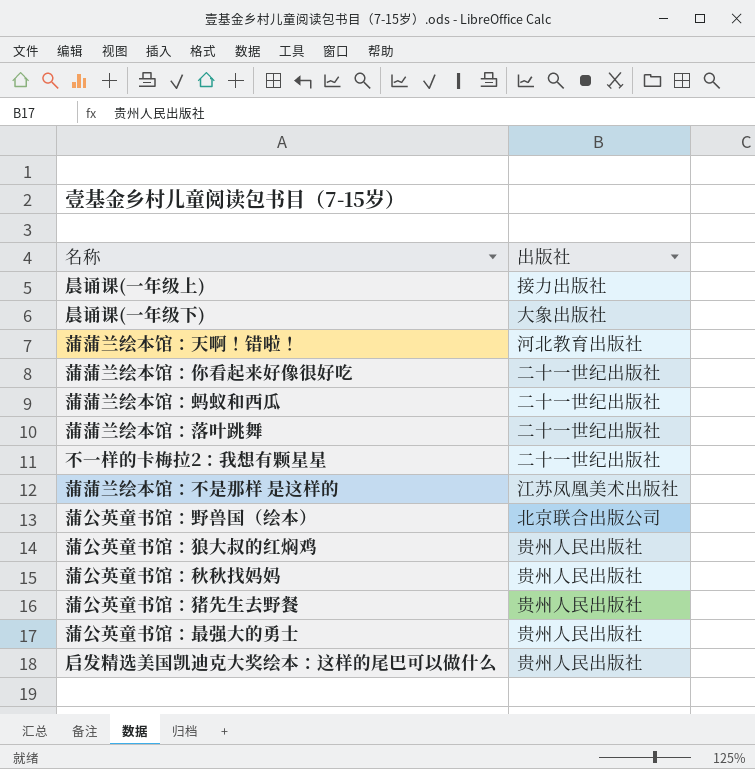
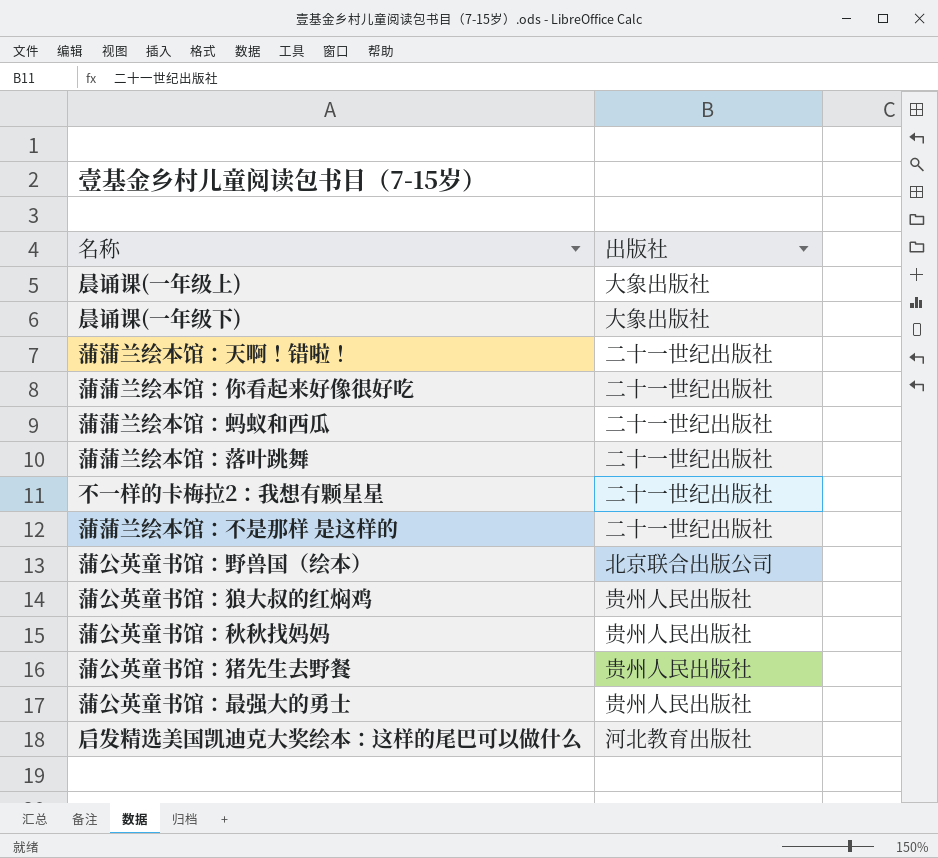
晨诵课(一年级上) | 出版社: 接力出版社 -> 大象出版社
蒲蒲兰绘本馆：天啊！错啦！ | 出版社: 河北教育出版社 -> 二十一世纪出版社
蒲蒲兰绘本馆：不是那样 是这样的 | 出版社: 江苏凤凰美术出版社 -> 二十一世纪出版社
启发精选美国凯迪克大奖绘本：这样的尾巴可以做什么 | 出版社: 贵州人民出版社 -> 河北教育出版社

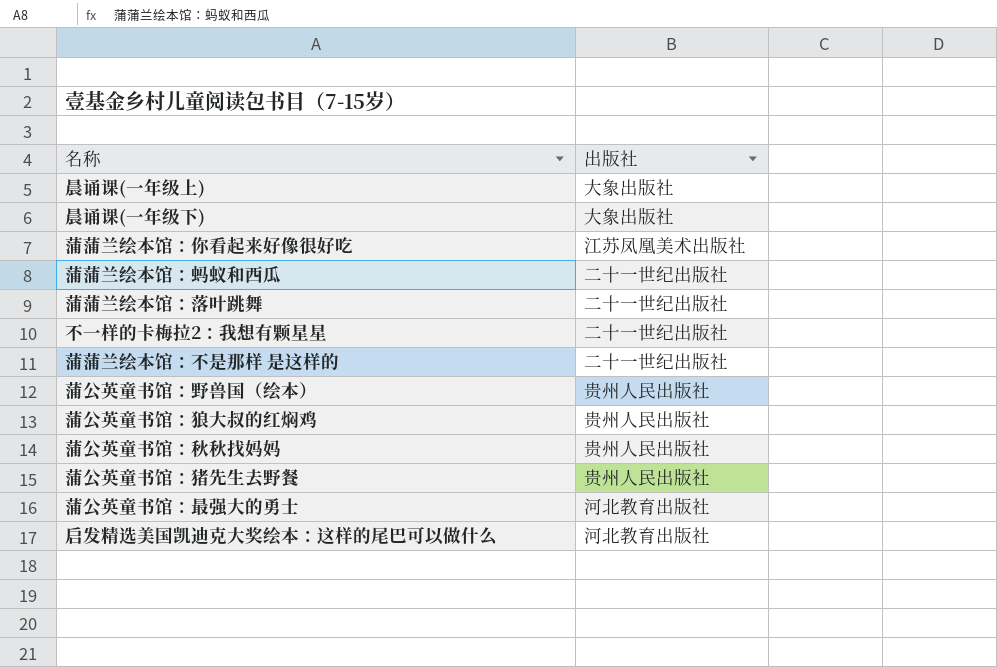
row 蒲蒲兰绘本馆：天啊！错啦！: 二十一世纪出版社 -> none
蒲蒲兰绘本馆：你看起来好像很好吃 | 出版社: 二十一世纪出版社 -> 江苏凤凰美术出版社
蒲公英童书馆：野兽国（绘本） | 出版社: 北京联合出版公司 -> 贵州人民出版社
蒲公英童书馆：最强大的勇士 | 出版社: 贵州人民出版社 -> 河北教育出版社

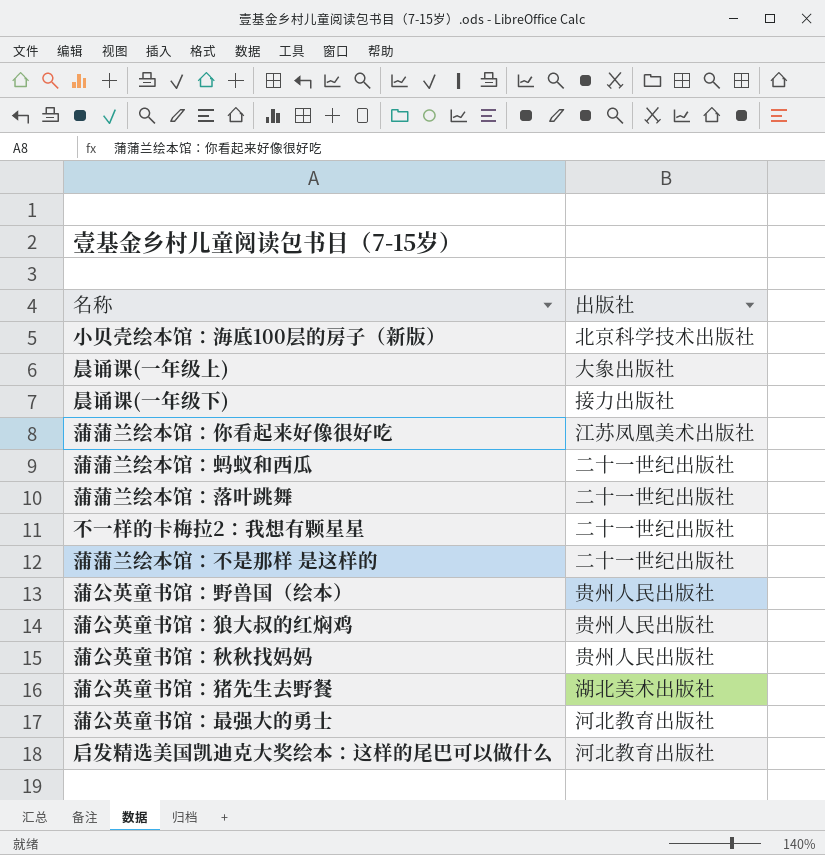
row 小贝壳绘本馆：海底100层的房子（新版）: none -> 北京科学技术出版社
晨诵课(一年级下) | 出版社: 大象出版社 -> 接力出版社
蒲公英童书馆：猪先生去野餐 | 出版社: 贵州人民出版社 -> 湖北美术出版社

